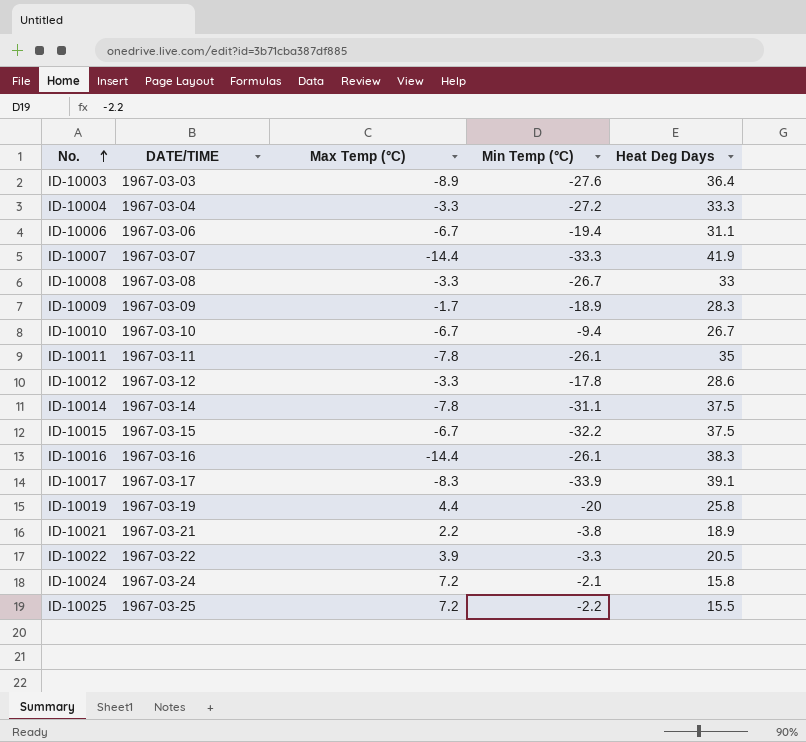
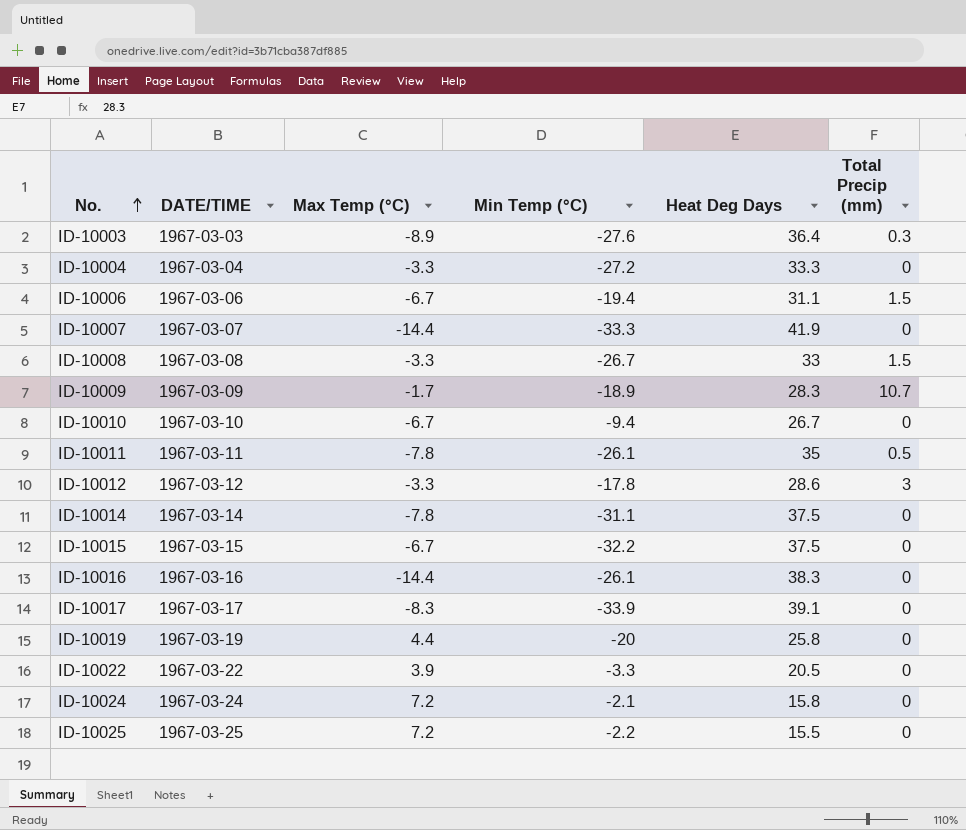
column Total Precip (mm) | position: none -> 6
row ID-10021: 1967-03-21 | 2.2 | -3.8 | 18.9 -> none

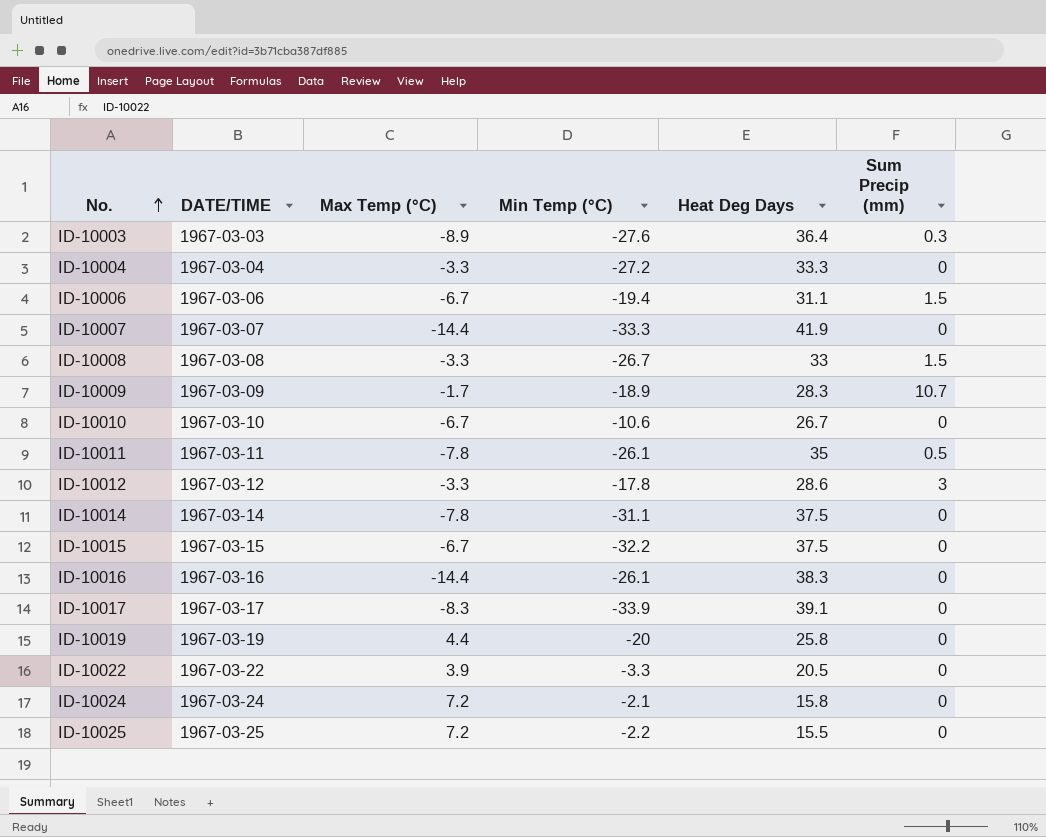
column name: Total Precip (mm) -> Sum Precip (mm)
ID-10010 | Min Temp (°C): -9.4 -> -10.6

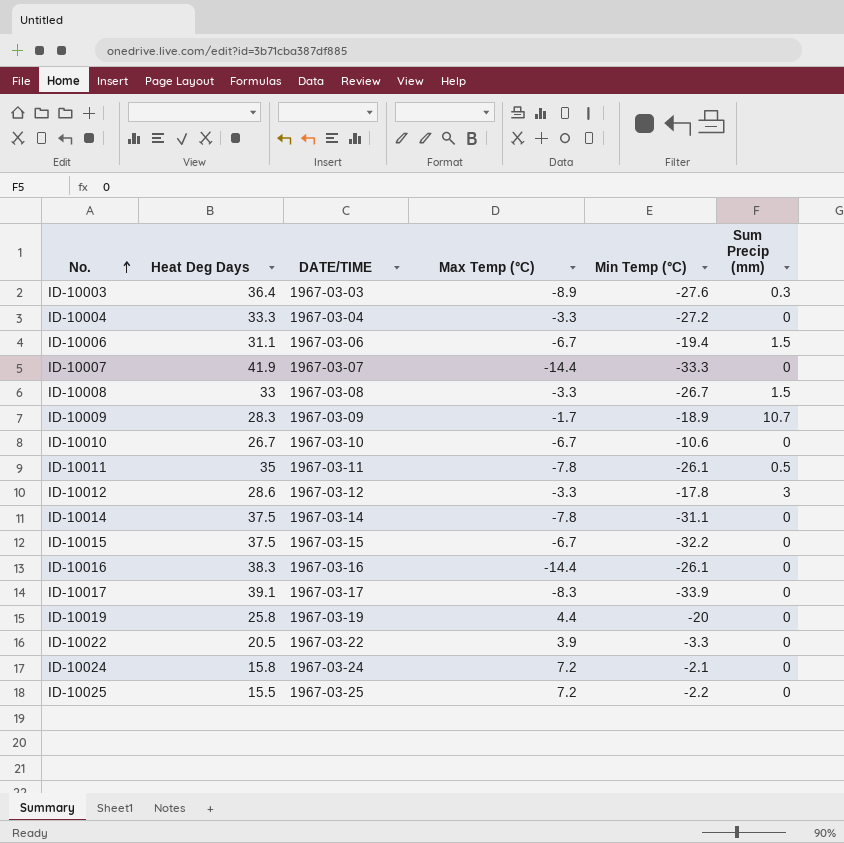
column Heat Deg Days | position: 5 -> 2

